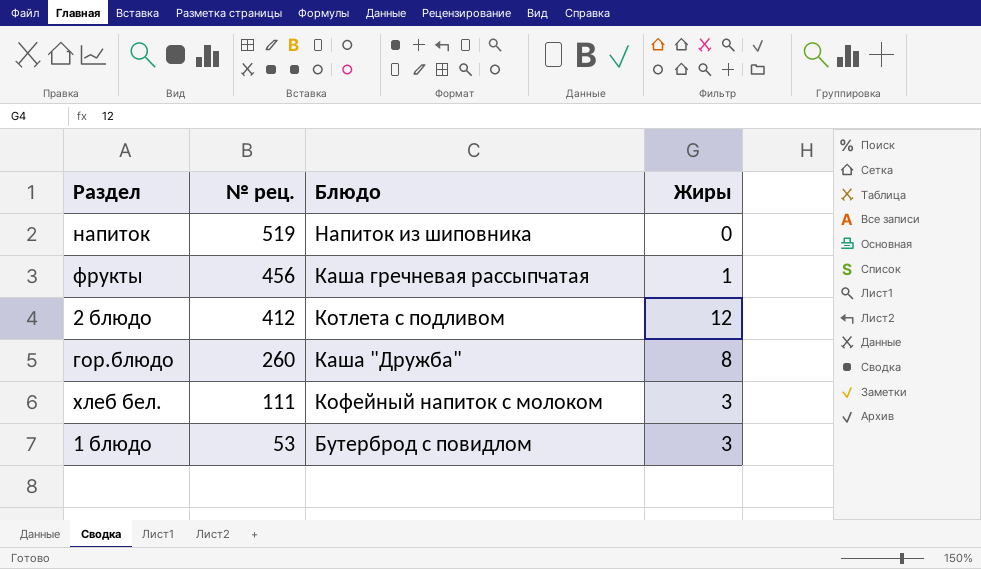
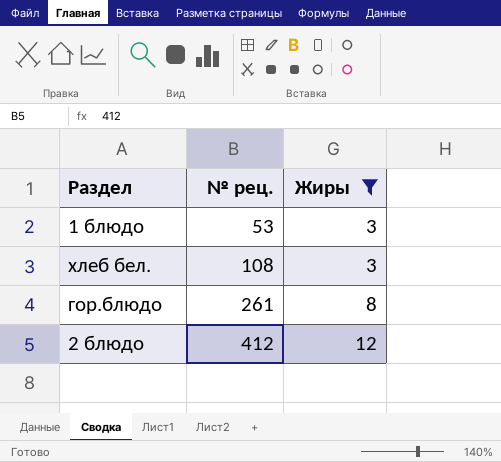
filter: none -> Жиры >= 3
row order: № рец. descending -> № рец. ascending
column Блюдо | position: 3 -> none
хлеб бел. | № рец.: 111 -> 108
гор.блюдо | № рец.: 260 -> 261

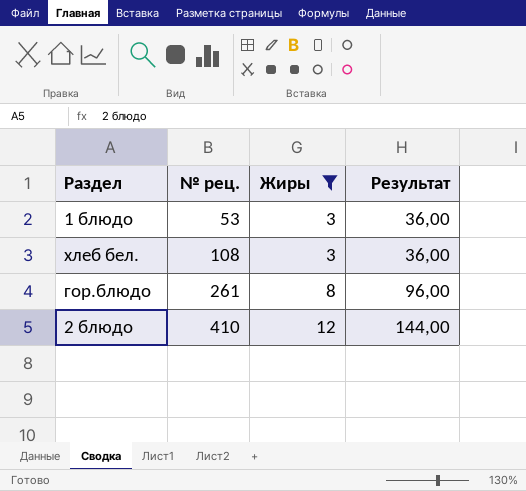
column Результат | formula: none -> [Жиры] * 12
2 блюдо | № рец.: 412 -> 410

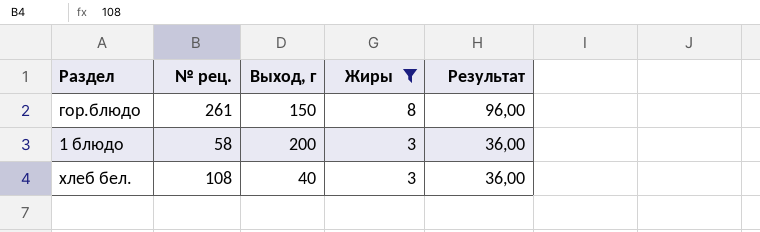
row order: № рец. ascending -> Жиры descending
column Выход, г | position: none -> 3
row 2 блюдо: 410 | 12 | 144,00 -> none
1 блюдо | № рец.: 53 -> 58

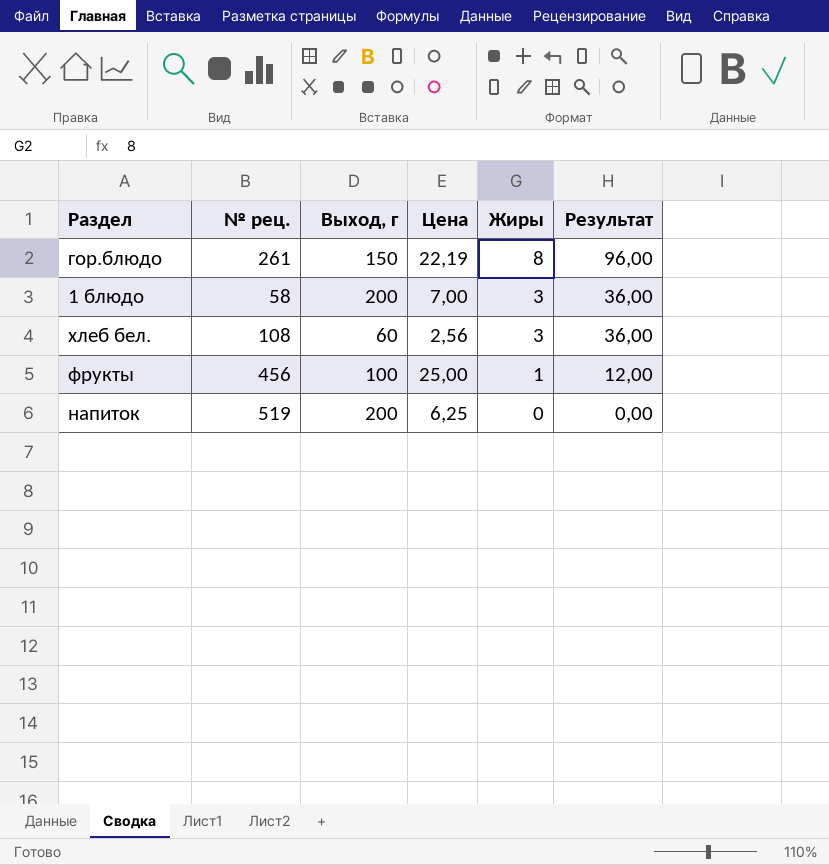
filter: Жиры >= 3 -> none
column Цена | position: none -> 4
хлеб бел. | Выход, г: 40 -> 60

